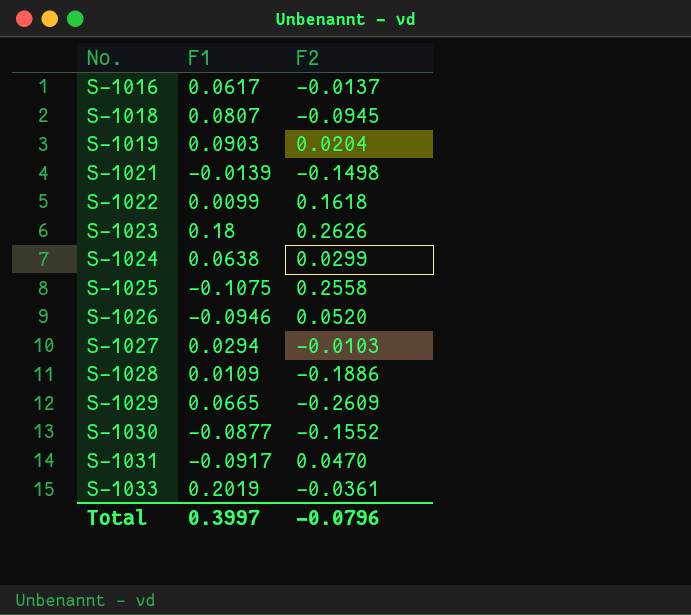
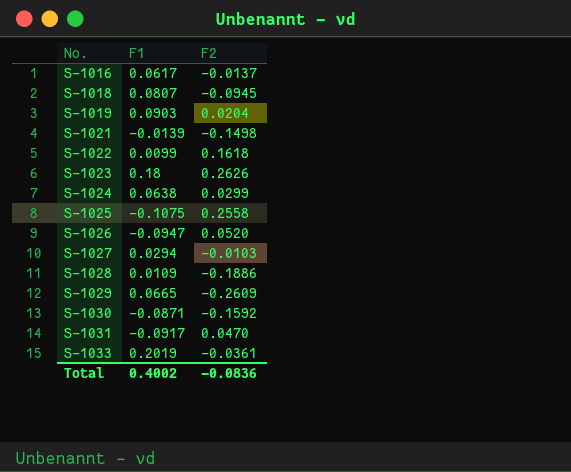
S-1026 | F1: -0.0946 -> -0.0947
S-1030 | F1: -0.0877 -> -0.0871
S-1030 | F2: -0.1552 -> -0.1592
Total | F1: 0.3997 -> 0.4002
Total | F2: -0.0796 -> -0.0836

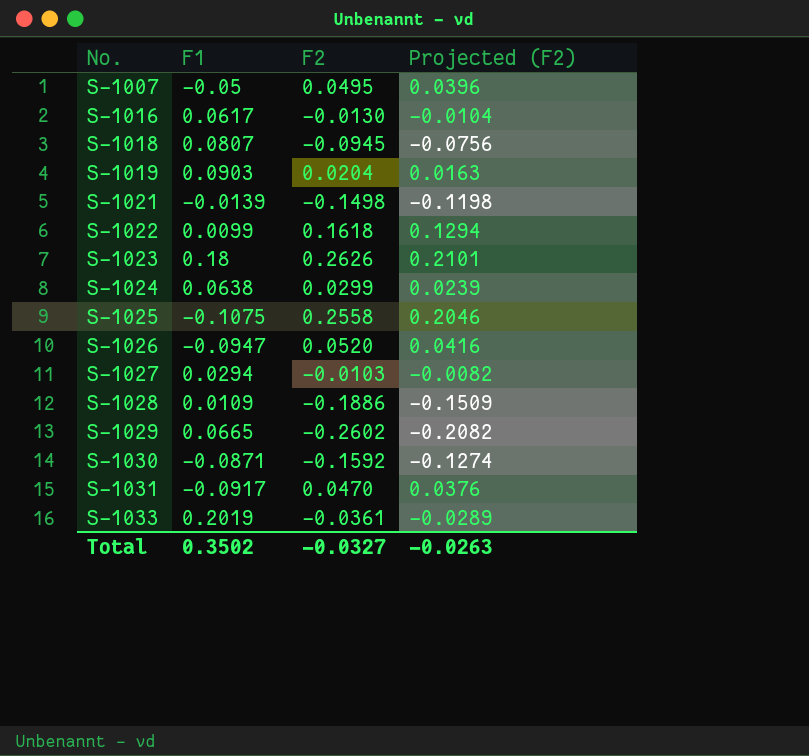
column Projected (F2) | formula: none -> [F2] * 0.8
row S-1007: none -> -0.05 | 0.0495 | 0.0396
S-1016 | F2: -0.0137 -> -0.0130
S-1029 | F2: -0.2609 -> -0.2602
Total | F1: 0.4002 -> 0.3502
Total | F2: -0.0836 -> -0.0327

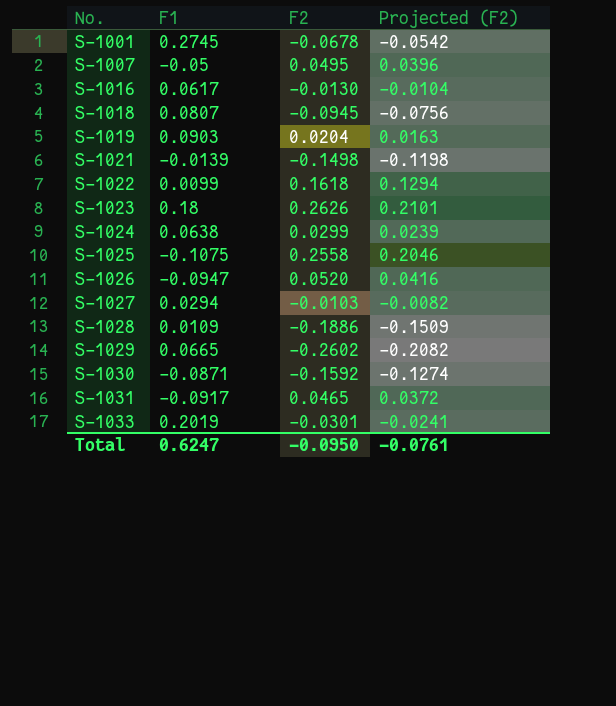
row S-1001: none -> 0.2745 | -0.0678 | -0.0542
S-1031 | F2: 0.0470 -> 0.0465
S-1031 | Projected (F2): 0.0376 -> 0.0372
S-1033 | F2: -0.0361 -> -0.0301
S-1033 | Projected (F2): -0.0289 -> -0.0241
Total | F1: 0.3502 -> 0.6247
Total | F2: -0.0327 -> -0.0950
Total | Projected (F2): -0.0263 -> -0.0761

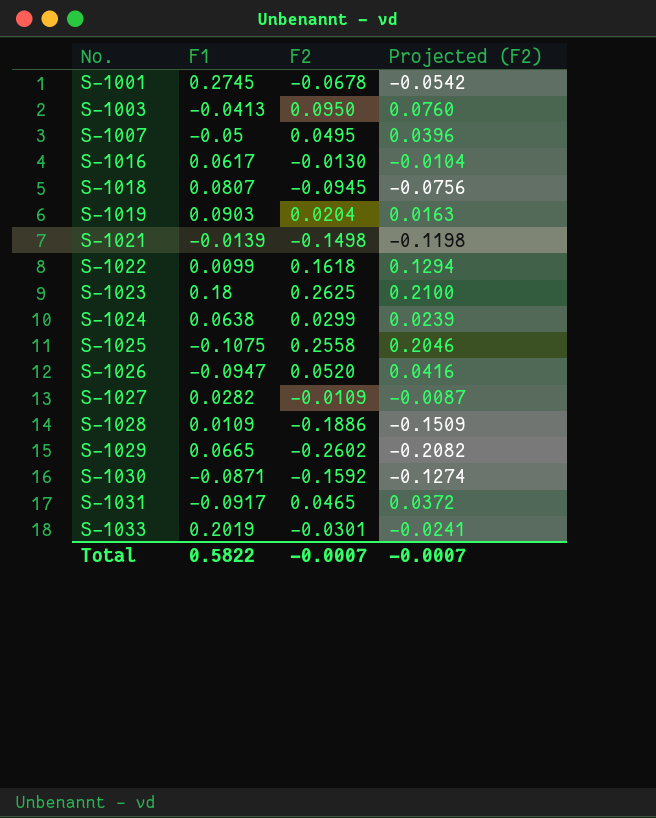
row S-1003: none -> -0.0413 | 0.0950 | 0.0760
S-1023 | F2: 0.2626 -> 0.2625
S-1023 | Projected (F2): 0.2101 -> 0.2100
S-1027 | F1: 0.0294 -> 0.0282
S-1027 | F2: -0.0103 -> -0.0109
S-1027 | Projected (F2): -0.0082 -> -0.0087
Total | F1: 0.6247 -> 0.5822
Total | F2: -0.0950 -> -0.0007
Total | Projected (F2): -0.0761 -> -0.0007

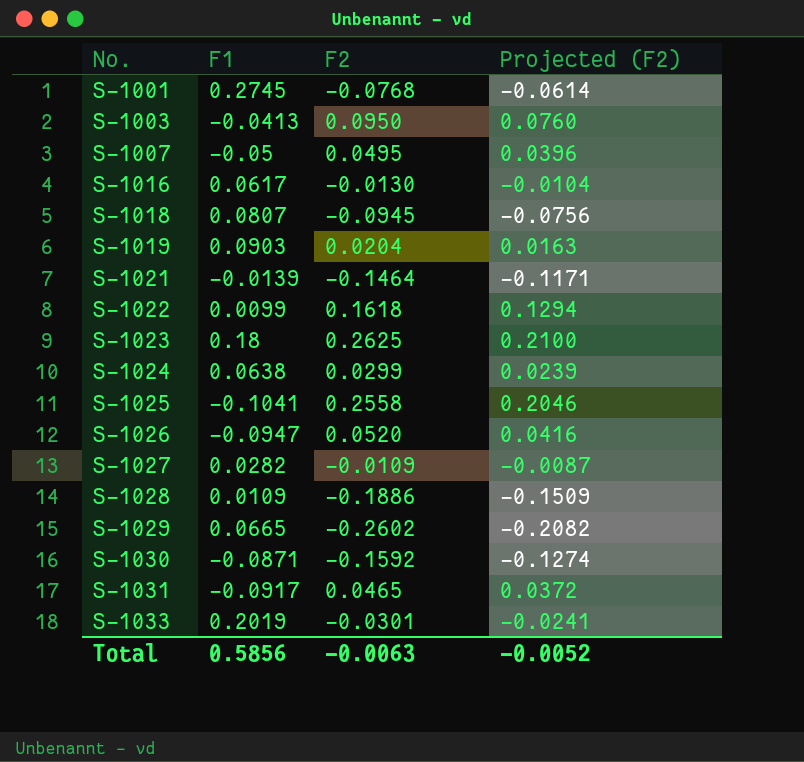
S-1001 | F2: -0.0678 -> -0.0768
S-1001 | Projected (F2): -0.0542 -> -0.0614
S-1021 | F2: -0.1498 -> -0.1464
S-1021 | Projected (F2): -0.1198 -> -0.1171
S-1025 | F1: -0.1075 -> -0.1041
Total | F1: 0.5822 -> 0.5856
Total | F2: -0.0007 -> -0.0063
Total | Projected (F2): -0.0007 -> -0.0052

